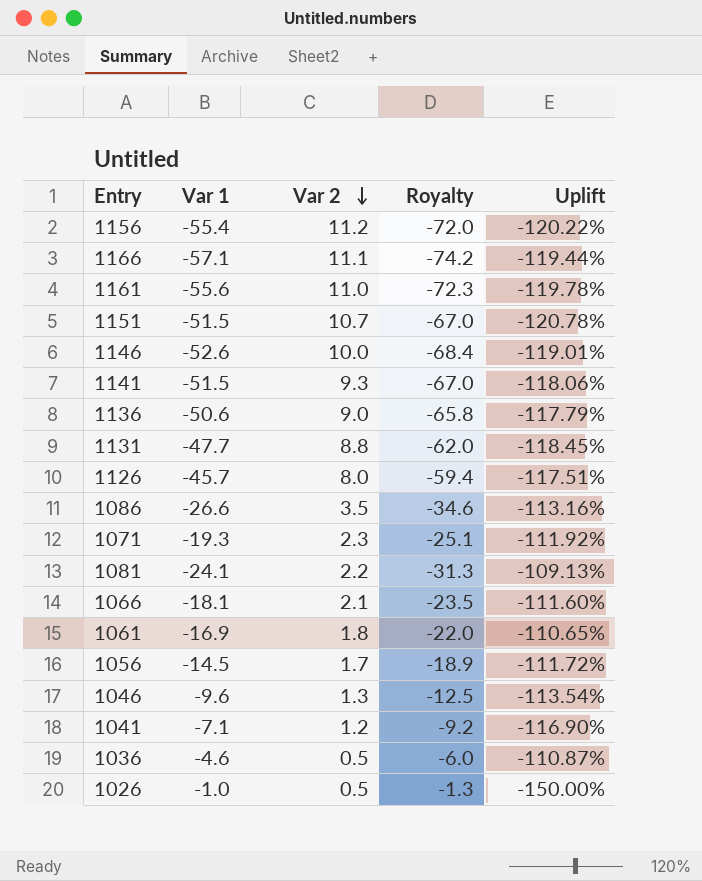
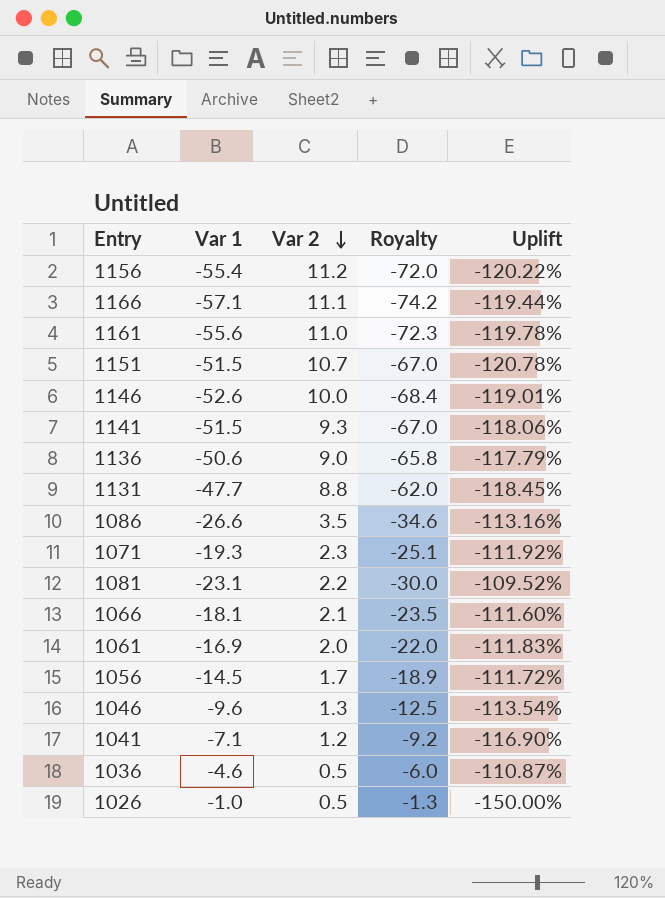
row 1126: -45.7 | 8.0 | -59.4 | -117.51% -> none
1081 | Var 1: -24.1 -> -23.1
1081 | Royalty: -31.3 -> -30.0
1081 | Uplift: -109.13% -> -109.52%
1061 | Var 2: 1.8 -> 2.0
1061 | Uplift: -110.65% -> -111.83%

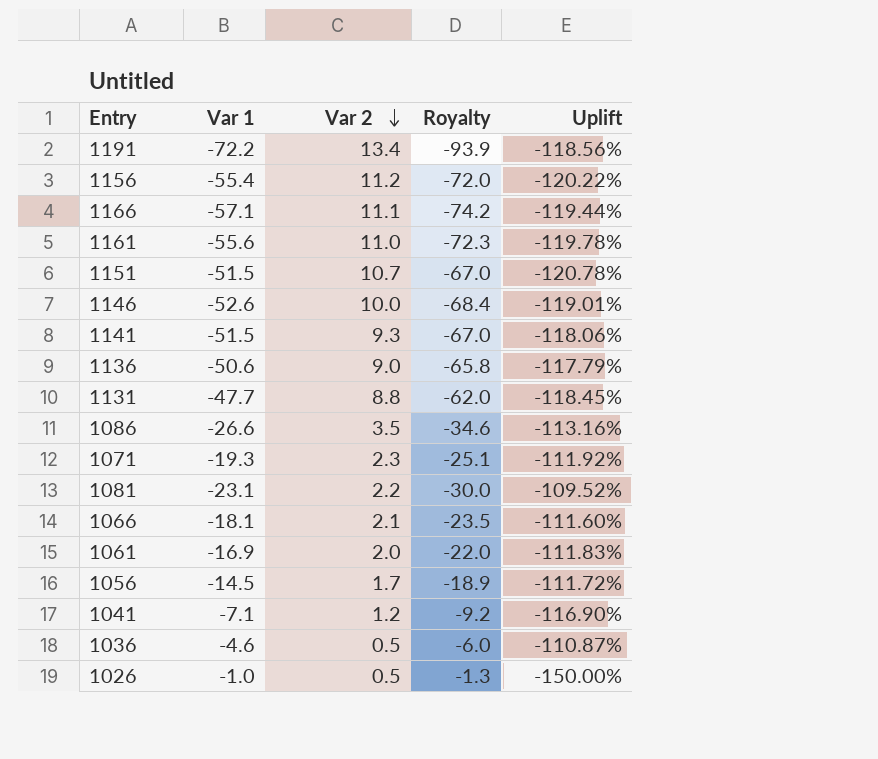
row 1046: -9.6 | 1.3 | -12.5 | -113.54% -> none
row 1191: none -> -72.2 | 13.4 | -93.9 | -118.56%

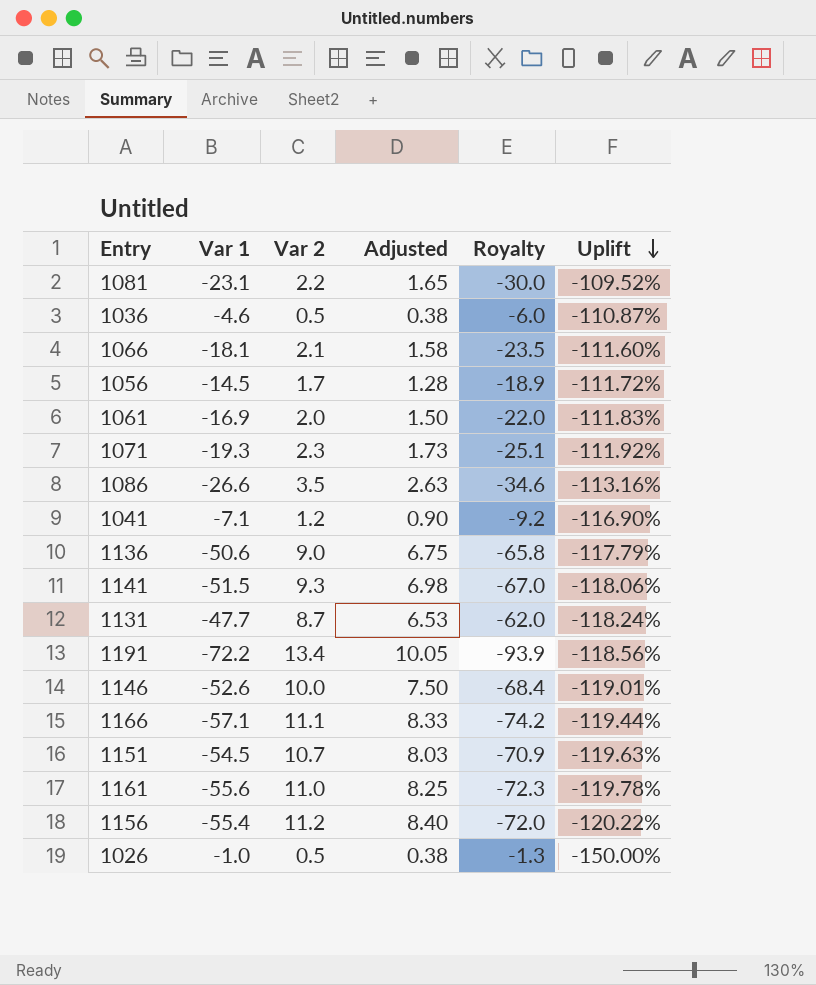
row order: Var 2 descending -> Uplift descending
column Adjusted | formula: none -> [Var 2] * 0.75
1131 | Var 2: 8.8 -> 8.7
1131 | Uplift: -118.45% -> -118.24%
1151 | Var 1: -51.5 -> -54.5
1151 | Royalty: -67.0 -> -70.9
1151 | Uplift: -120.78% -> -119.63%

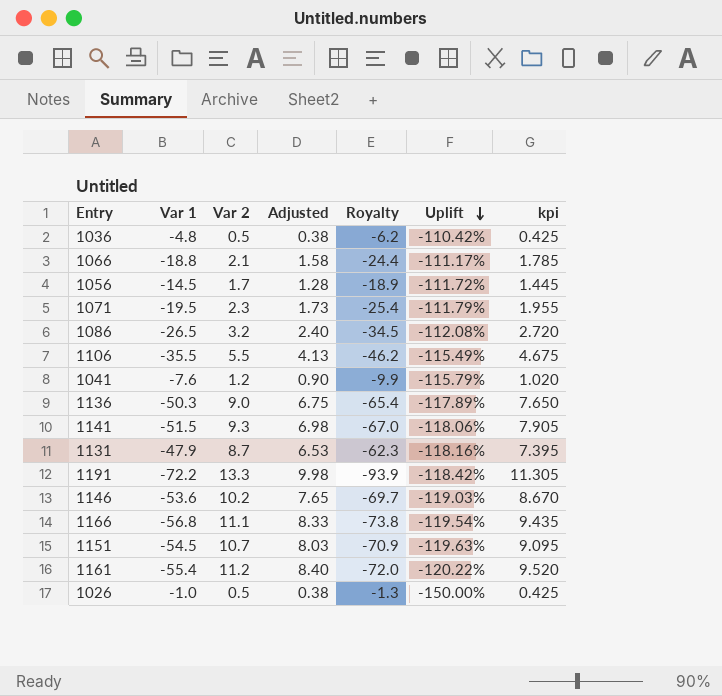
column kpi | formula: none -> [Var 2] * 0.85
row 1081: -23.1 | 2.2 | 1.65 | -30.0 | -109.52% -> none
row 1061: -16.9 | 2.0 | 1.50 | -22.0 | -111.83% -> none
row 1156: -55.4 | 11.2 | 8.40 | -72.0 | -120.22% -> none
1036 | Var 1: -4.6 -> -4.8
1036 | Royalty: -6.0 -> -6.2
1036 | Uplift: -110.87% -> -110.42%
1066 | Var 1: -18.1 -> -18.8
1066 | Royalty: -23.5 -> -24.4
1066 | Uplift: -111.60% -> -111.17%
1071 | Var 1: -19.3 -> -19.5
1071 | Royalty: -25.1 -> -25.4
1071 | Uplift: -111.92% -> -111.79%
1086 | Var 1: -26.6 -> -26.5
1086 | Var 2: 3.5 -> 3.2
1086 | Adjusted: 2.63 -> 2.40
1086 | Royalty: -34.6 -> -34.5
1086 | Uplift: -113.16% -> -112.08%
row 1106: none -> -35.5 | 5.5 | 4.13 | -46.2 | -115.49% | 4.675
1041 | Var 1: -7.1 -> -7.6
1041 | Royalty: -9.2 -> -9.9
1041 | Uplift: -116.90% -> -115.79%
1136 | Var 1: -50.6 -> -50.3
1136 | Royalty: -65.8 -> -65.4
1136 | Uplift: -117.79% -> -117.89%
1131 | Var 1: -47.7 -> -47.9
1131 | Royalty: -62.0 -> -62.3
1131 | Uplift: -118.24% -> -118.16%
1191 | Var 2: 13.4 -> 13.3
1191 | Adjusted: 10.05 -> 9.98
1191 | Uplift: -118.56% -> -118.42%
1146 | Var 1: -52.6 -> -53.6
1146 | Var 2: 10.0 -> 10.2
1146 | Adjusted: 7.50 -> 7.65
1146 | Royalty: -68.4 -> -69.7
1146 | Uplift: -119.01% -> -119.03%
1166 | Var 1: -57.1 -> -56.8
1166 | Royalty: -74.2 -> -73.8
1166 | Uplift: -119.44% -> -119.54%
1161 | Var 1: -55.6 -> -55.4
1161 | Var 2: 11.0 -> 11.2
1161 | Adjusted: 8.25 -> 8.40
1161 | Royalty: -72.3 -> -72.0
1161 | Uplift: -119.78% -> -120.22%

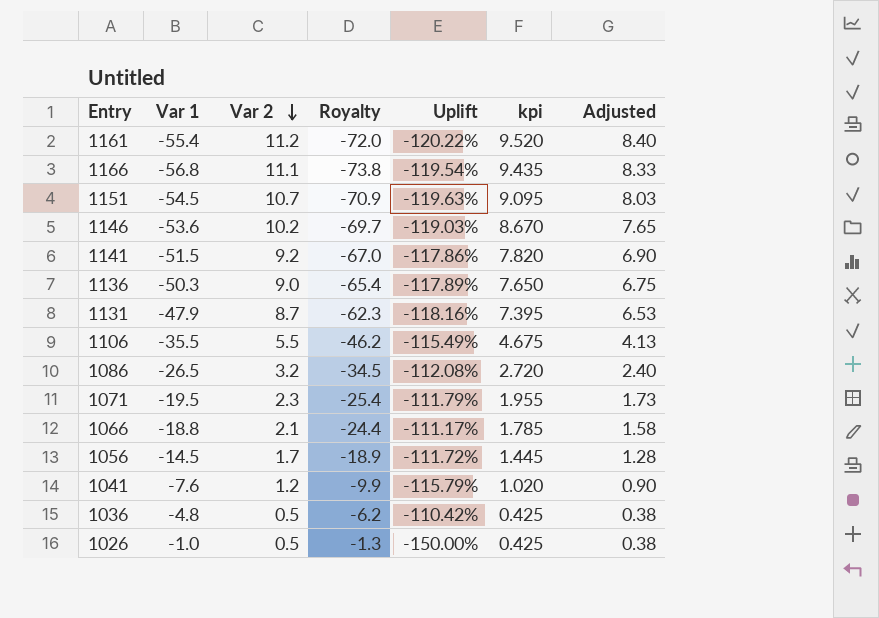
row order: Uplift descending -> Var 2 descending
column Adjusted | position: 4 -> 7
row 1191: -72.2 | 13.3 | 9.98 | -93.9 | -118.42% | 11.305 -> none
1141 | Var 2: 9.3 -> 9.2
1141 | Uplift: -118.06% -> -117.86%
1141 | kpi: 7.905 -> 7.820
1141 | Adjusted: 6.98 -> 6.90

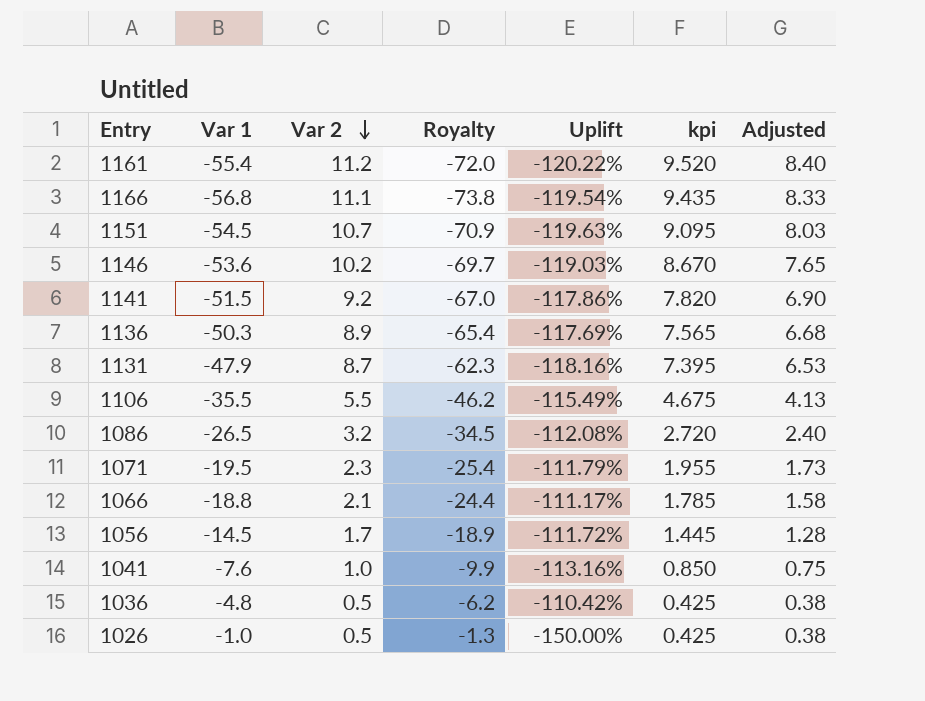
1136 | Var 2: 9.0 -> 8.9
1136 | Uplift: -117.89% -> -117.69%
1136 | kpi: 7.650 -> 7.565
1136 | Adjusted: 6.75 -> 6.68
1041 | Var 2: 1.2 -> 1.0
1041 | Uplift: -115.79% -> -113.16%
1041 | kpi: 1.020 -> 0.850
1041 | Adjusted: 0.90 -> 0.75

